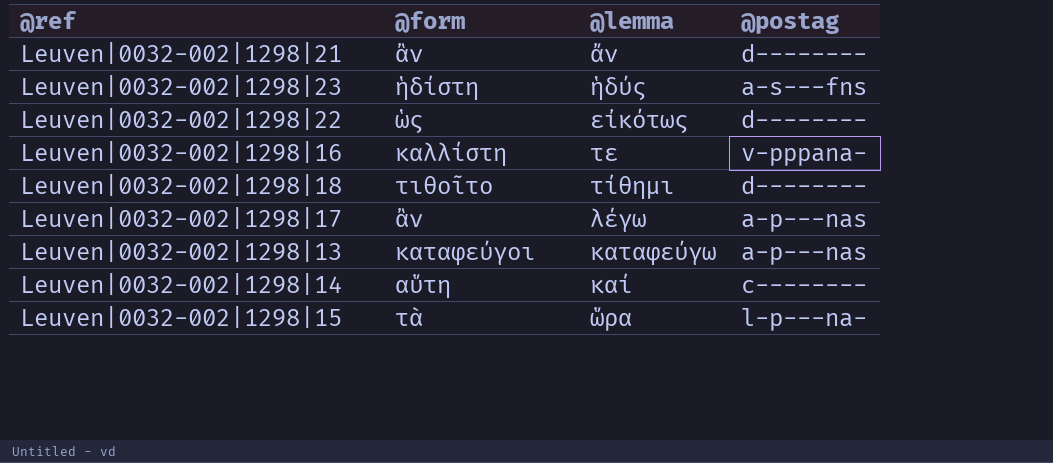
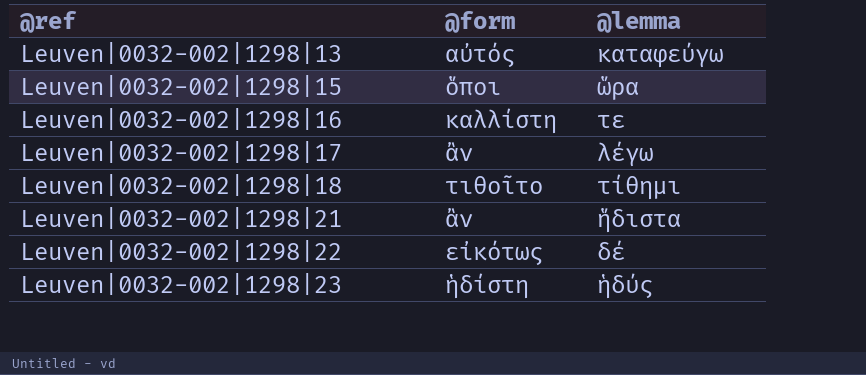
row order: none -> @ref ascending
column @postag | position: 4 -> none
row Leuven|0032-002|1298|14: αὕτη | καί | c-------- -> none
Leuven|0032-002|1298|13 | @form: καταφεύγοι -> αὐτός
Leuven|0032-002|1298|15 | @form: τὰ -> ὅποι
Leuven|0032-002|1298|21 | @lemma: ἄν -> ἥδιστα
Leuven|0032-002|1298|22 | @form: ὡς -> εἰκότως
Leuven|0032-002|1298|22 | @lemma: εἰκότως -> δέ

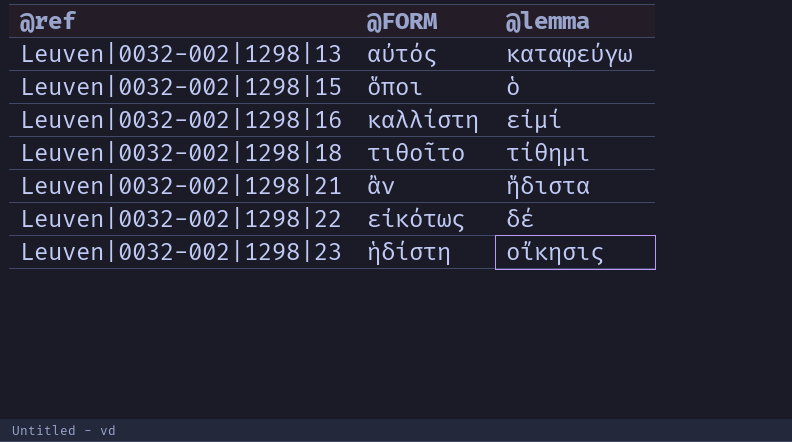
column name: @form -> @FORM
row Leuven|0032-002|1298|17: ἂν | λέγω -> none
Leuven|0032-002|1298|15 | @lemma: ὥρα -> ὁ
Leuven|0032-002|1298|16 | @lemma: τε -> εἰμί
Leuven|0032-002|1298|23 | @lemma: ἡδύς -> οἴκησις

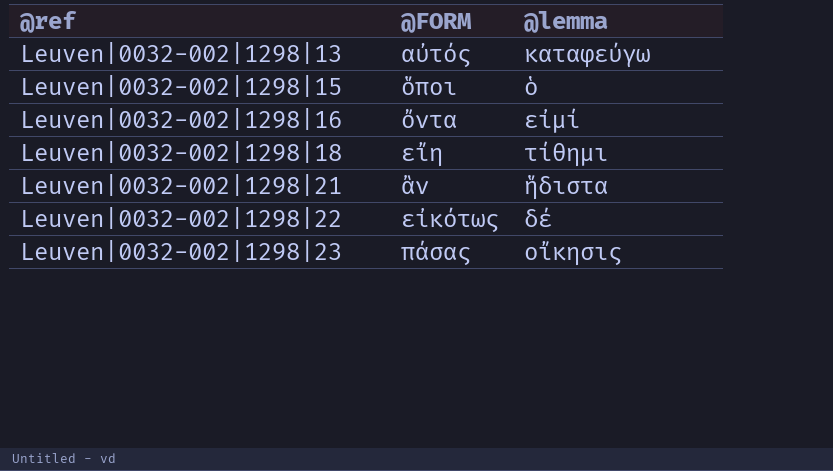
Leuven|0032-002|1298|16 | @FORM: καλλίστη -> ὄντα
Leuven|0032-002|1298|18 | @FORM: τιθοῖτο -> εἴη
Leuven|0032-002|1298|23 | @FORM: ἡδίστη -> πάσας

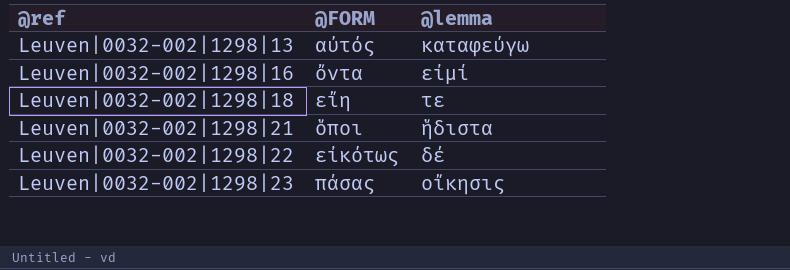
row Leuven|0032-002|1298|15: ὅποι | ὁ -> none
Leuven|0032-002|1298|18 | @lemma: τίθημι -> τε
Leuven|0032-002|1298|21 | @FORM: ἂν -> ὅποι

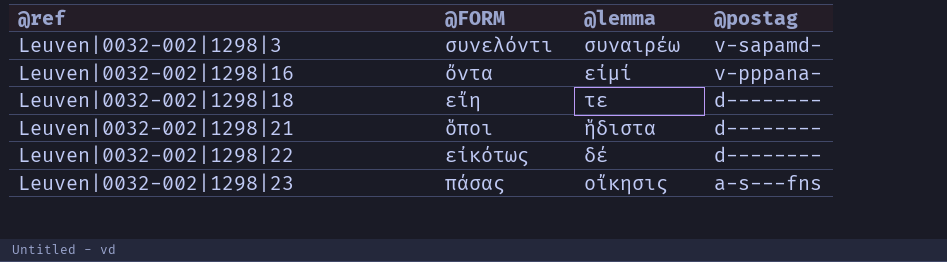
column @postag | position: none -> 4
row Leuven|0032-002|1298|13: αὐτός | καταφεύγω -> none
row Leuven|0032-002|1298|3: none -> συνελόντι | συναιρέω | v-sapamd-

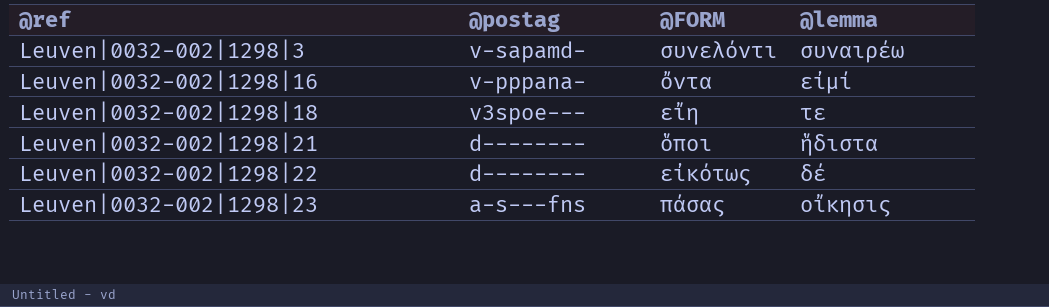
column @postag | position: 4 -> 2
Leuven|0032-002|1298|18 | @postag: d-------- -> v3spoe---

